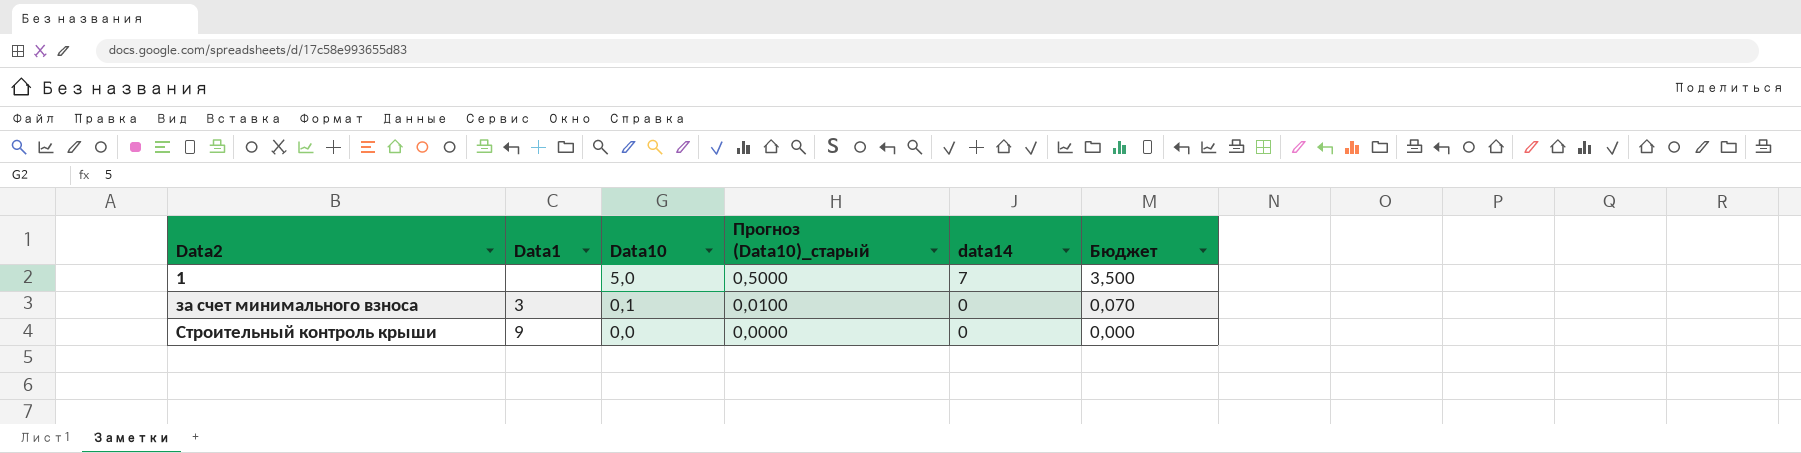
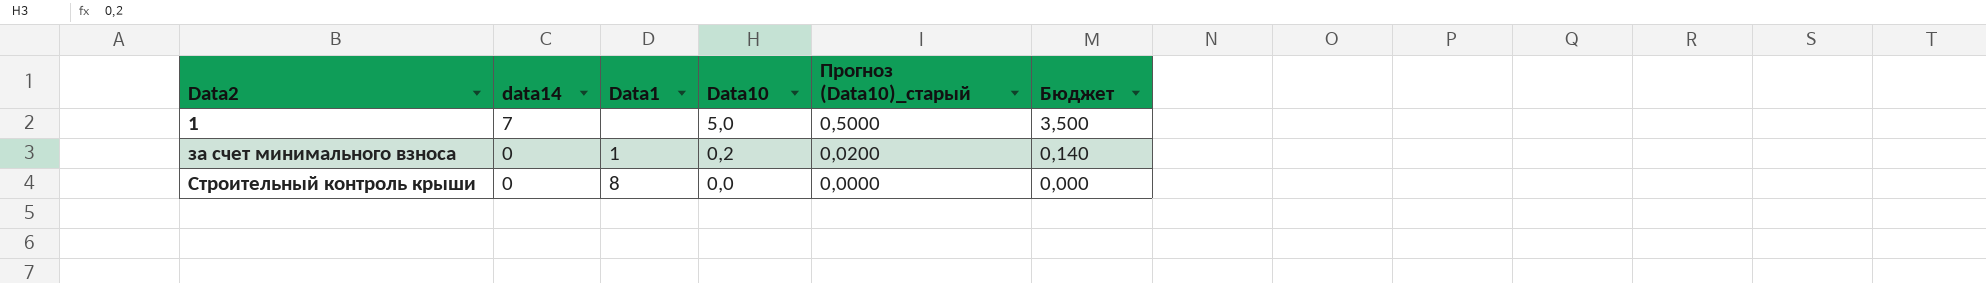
column data14 | position: 5 -> 2
за счет минимального взноса | Data1: 3 -> 1
за счет минимального взноса | Data10: 0,1 -> 0,2
за счет минимального взноса | Прогноз (Data10)_старый: 0,0100 -> 0,0200
за счет минимального взноса | Бюджет: 0,070 -> 0,140
Строительный контроль крыши | Data1: 9 -> 8

